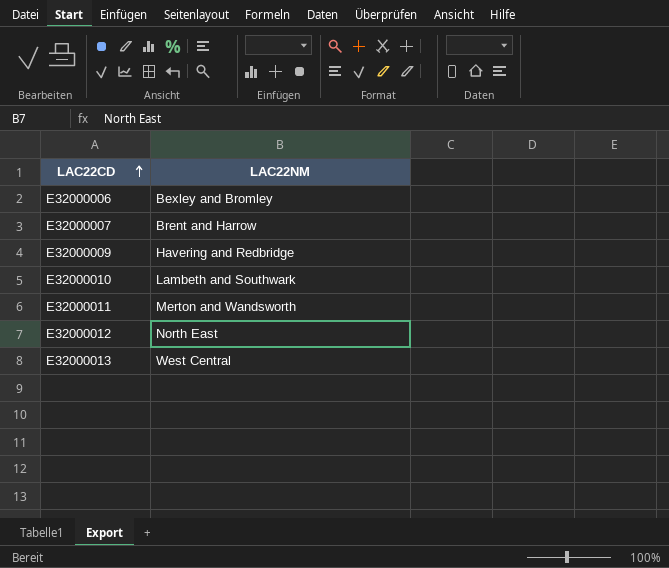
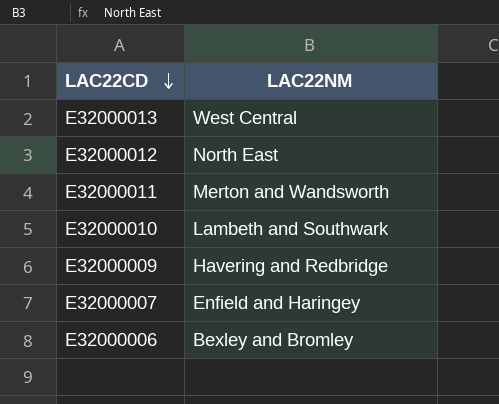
row order: LAC22CD ascending -> LAC22CD descending
E32000007 | LAC22NM: Brent and Harrow -> Enfield and Haringey

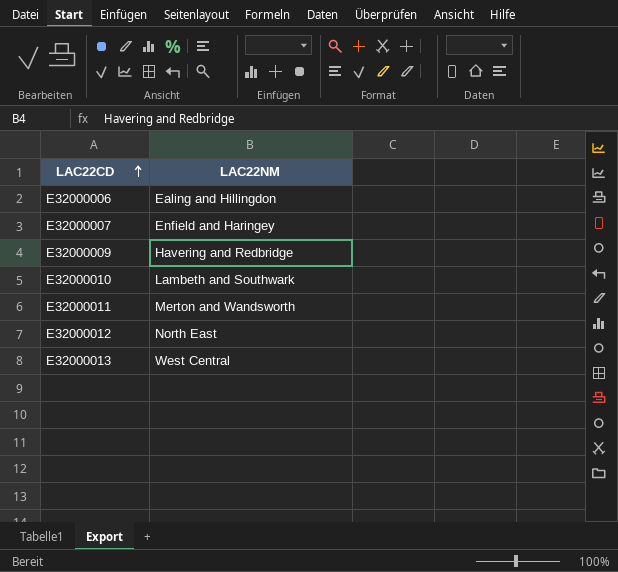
row order: LAC22CD descending -> LAC22CD ascending
E32000006 | LAC22NM: Bexley and Bromley -> Ealing and Hillingdon

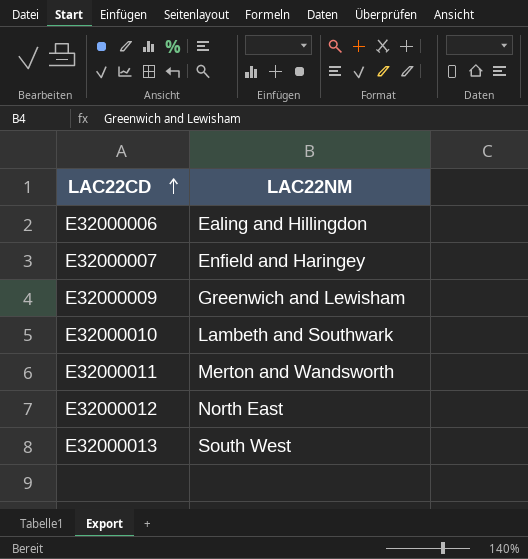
E32000009 | LAC22NM: Havering and Redbridge -> Greenwich and Lewisham
E32000013 | LAC22NM: West Central -> South West

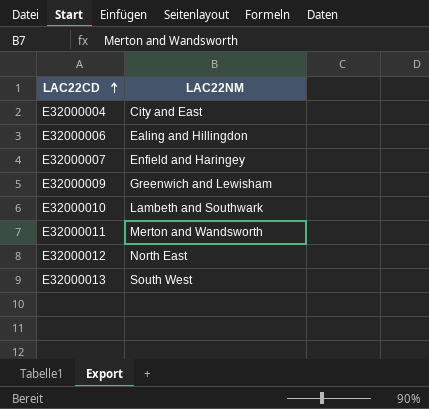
row E32000004: none -> City and East

